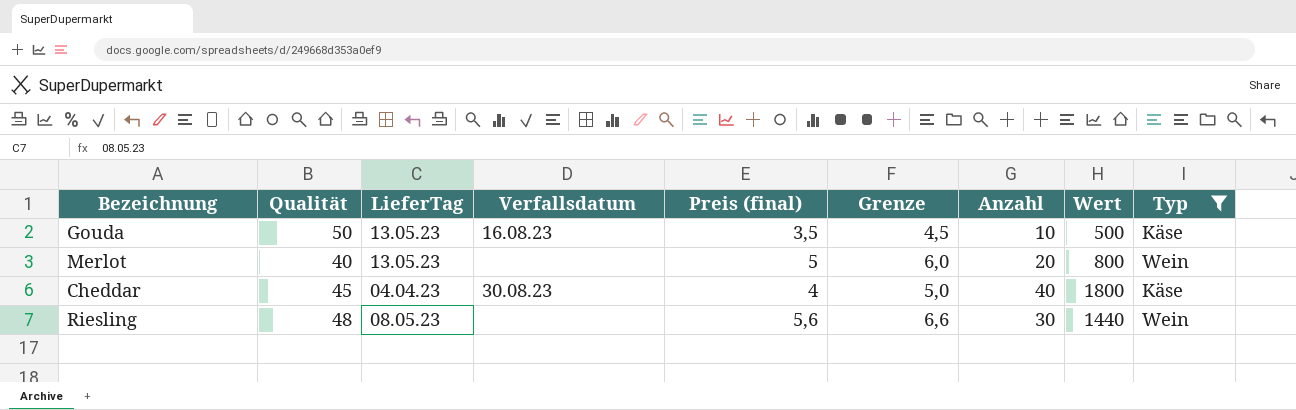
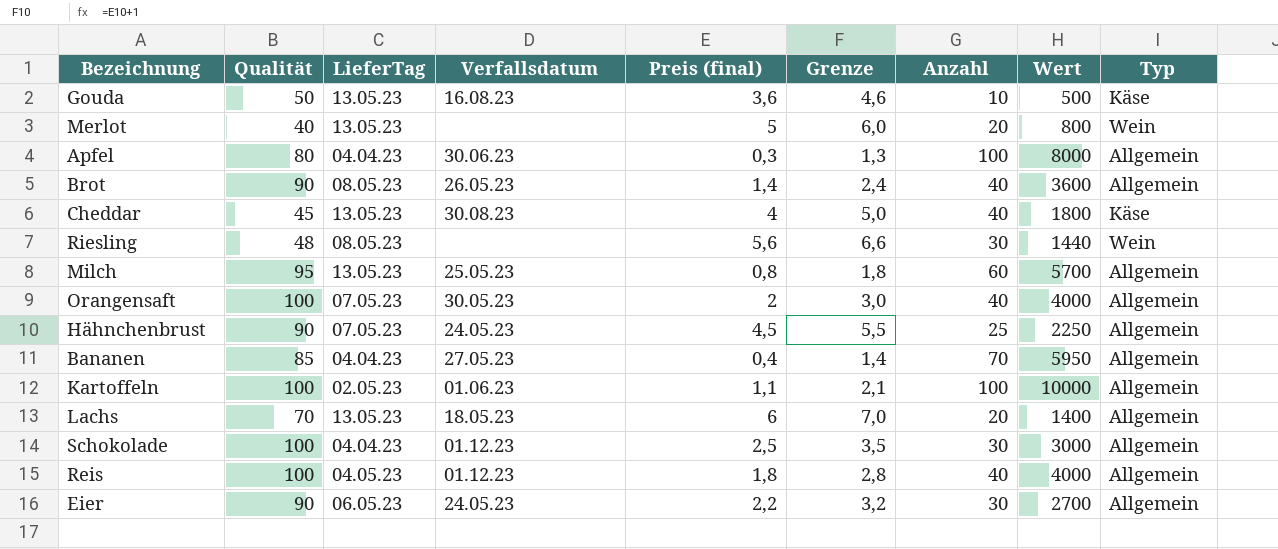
filter: Typ != Allgemein -> none
Gouda | Preis (final): 3,5 -> 3,6
Gouda | Grenze: 4,5 -> 4,6
Cheddar | LieferTag: 04.04.23 -> 13.05.23

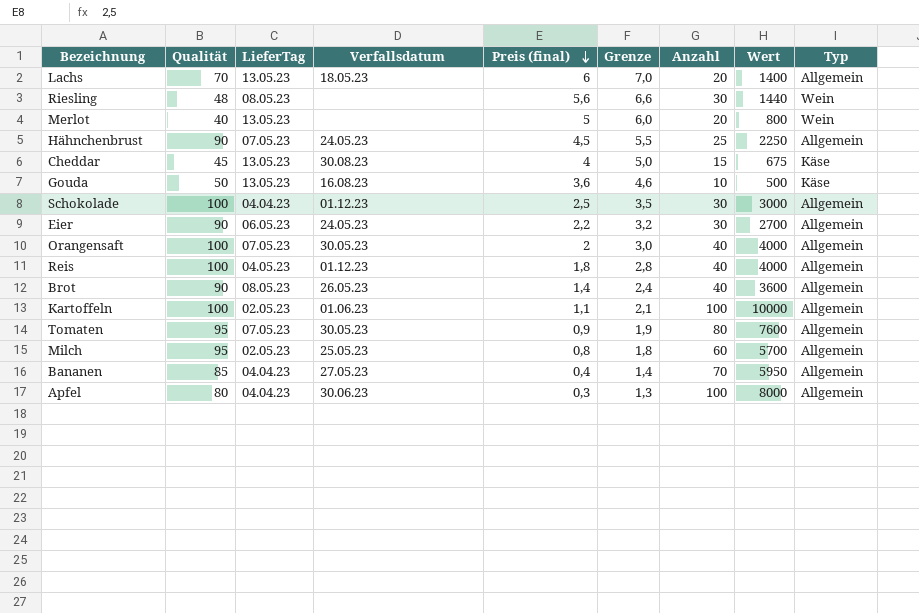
row order: none -> Preis (final) descending
Cheddar | Anzahl: 40 -> 15
Cheddar | Wert: 1800 -> 675
row Tomaten: none -> 95 | 07.05.23 | 30.05.23 | 0,9 | 1,9 | 80 | 7600 | Allgemein
Milch | LieferTag: 13.05.23 -> 02.05.23

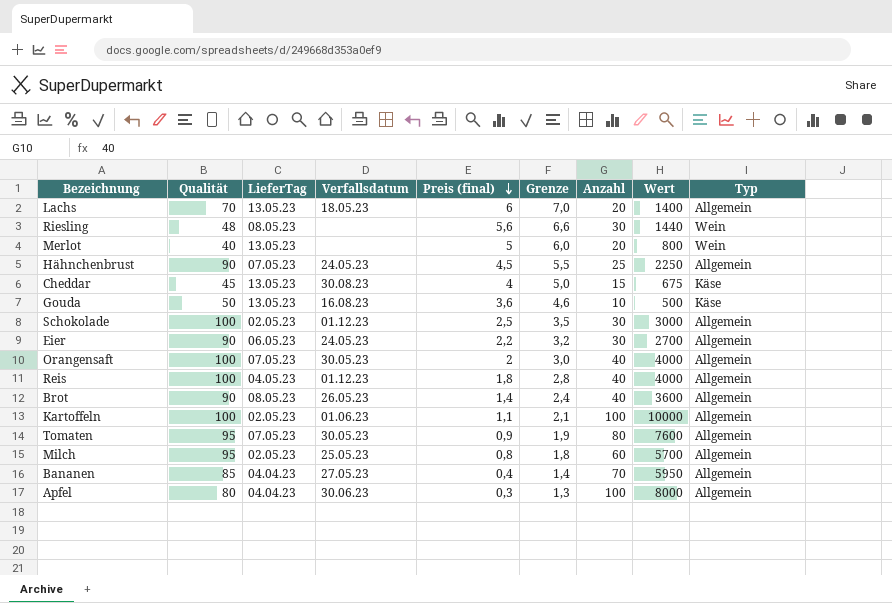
Schokolade | LieferTag: 04.04.23 -> 02.05.23

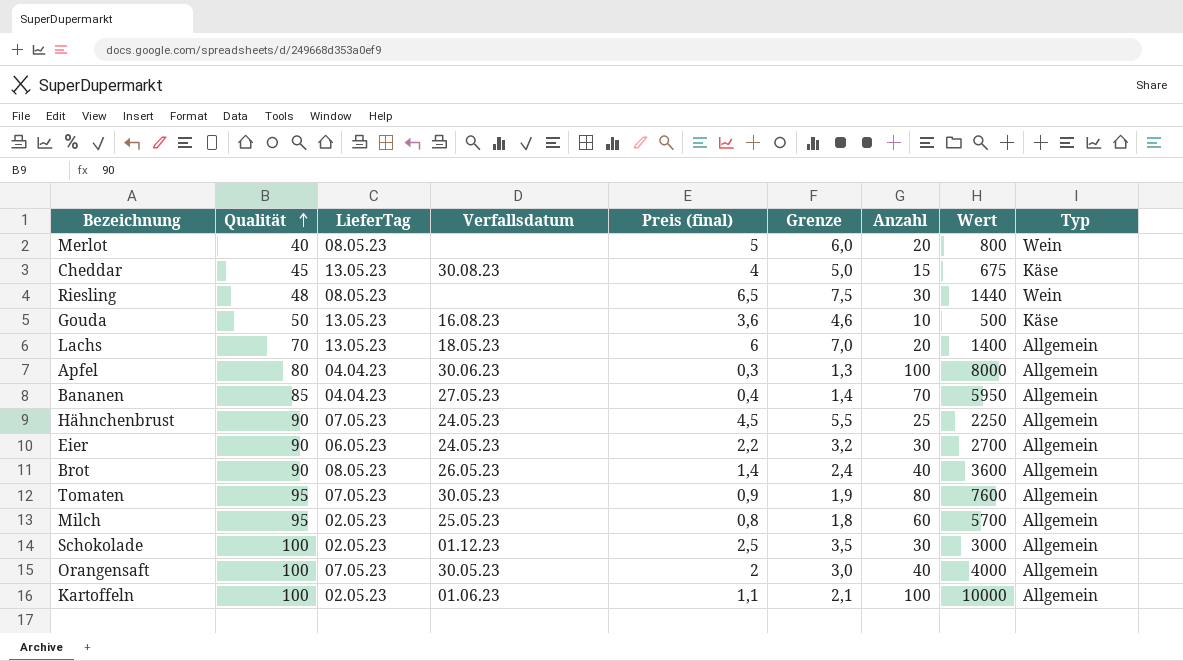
row order: Preis (final) descending -> Qualität ascending
row Reis: 100 | 04.05.23 | 01.12.23 | 1,8 | 2,8 | 40 | 4000 | Allgemein -> none
Merlot | LieferTag: 13.05.23 -> 08.05.23
Riesling | Preis (final): 5,6 -> 6,5
Riesling | Grenze: 6,6 -> 7,5

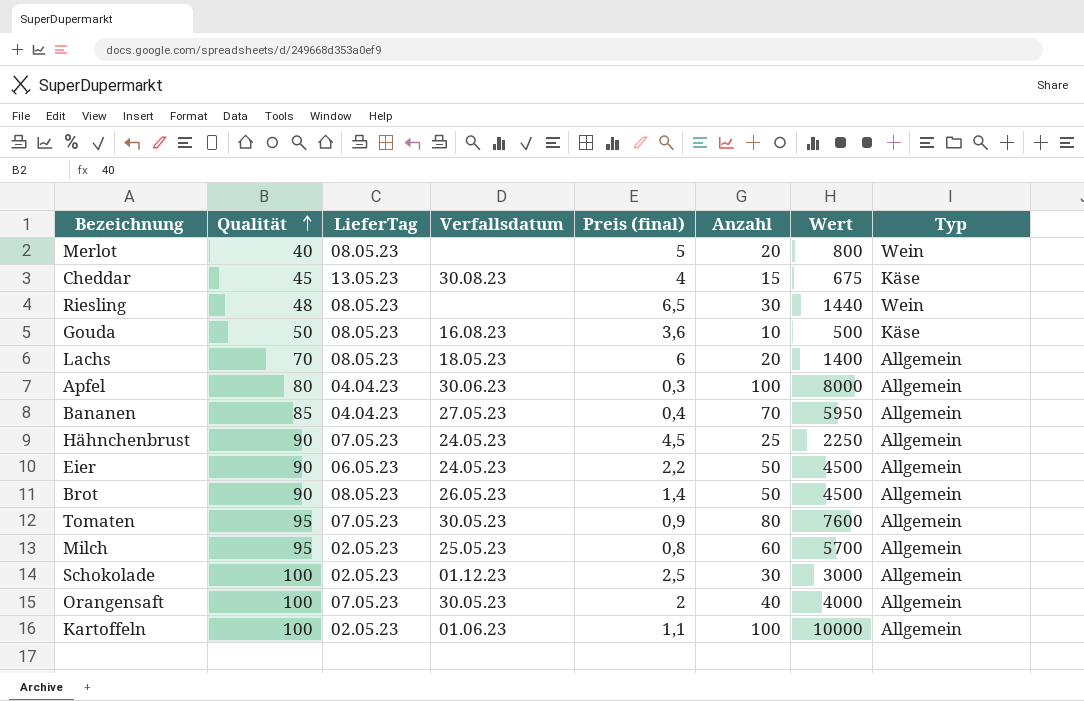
column Grenze | formula: [Preis (final)] + 1 -> none
Gouda | LieferTag: 13.05.23 -> 08.05.23
Lachs | LieferTag: 13.05.23 -> 08.05.23
Eier | Anzahl: 30 -> 50
Eier | Wert: 2700 -> 4500
Brot | Anzahl: 40 -> 50
Brot | Wert: 3600 -> 4500

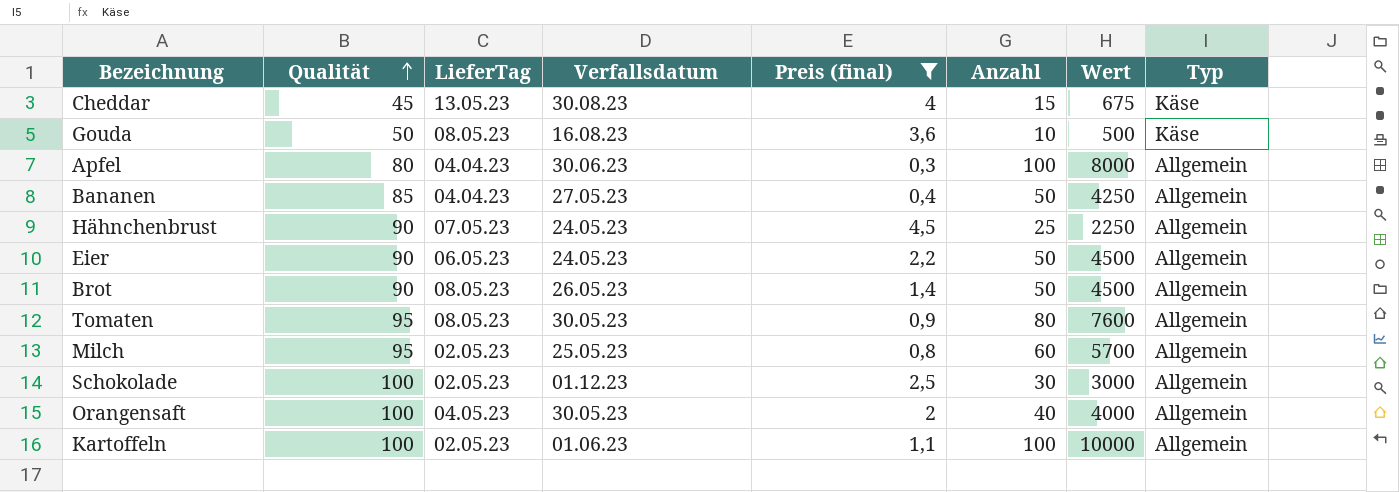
filter: none -> Preis (final) <= 4,5
Bananen | Anzahl: 70 -> 50
Bananen | Wert: 5950 -> 4250
Tomaten | LieferTag: 07.05.23 -> 08.05.23
Orangensaft | LieferTag: 07.05.23 -> 04.05.23

